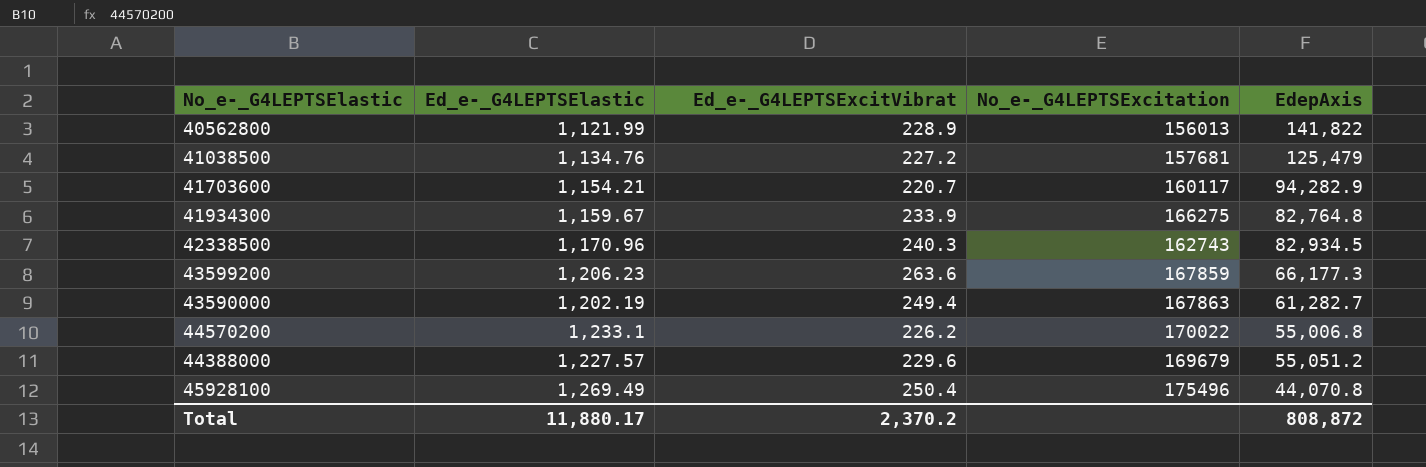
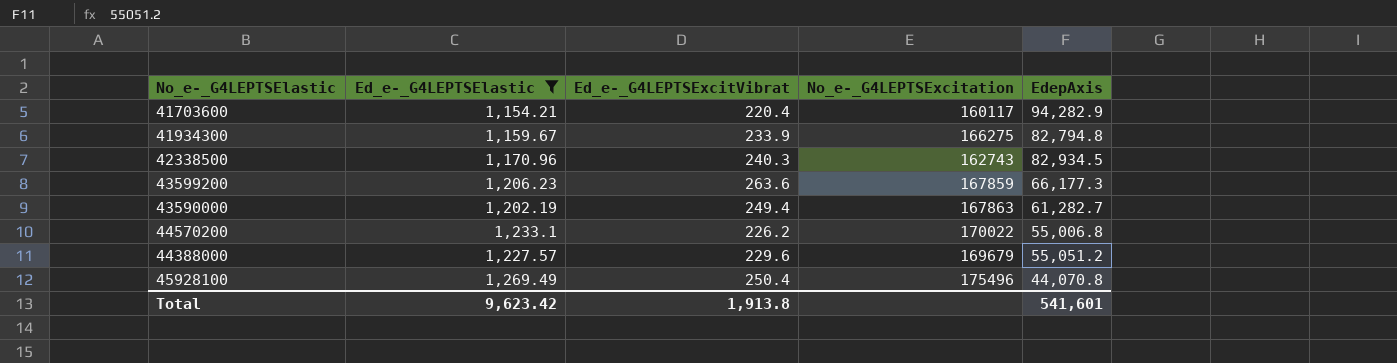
filter: none -> Ed_e-_G4LEPTSElastic >= 1,154.21
41703600 | Ed_e-_G4LEPTSExcitVibrat: 220.7 -> 220.4
41934300 | EdepAxis: 82,764.8 -> 82,794.8
Total | Ed_e-_G4LEPTSElastic: 11,880.17 -> 9,623.42
Total | Ed_e-_G4LEPTSExcitVibrat: 2,370.2 -> 1,913.8
Total | EdepAxis: 808,872 -> 541,601

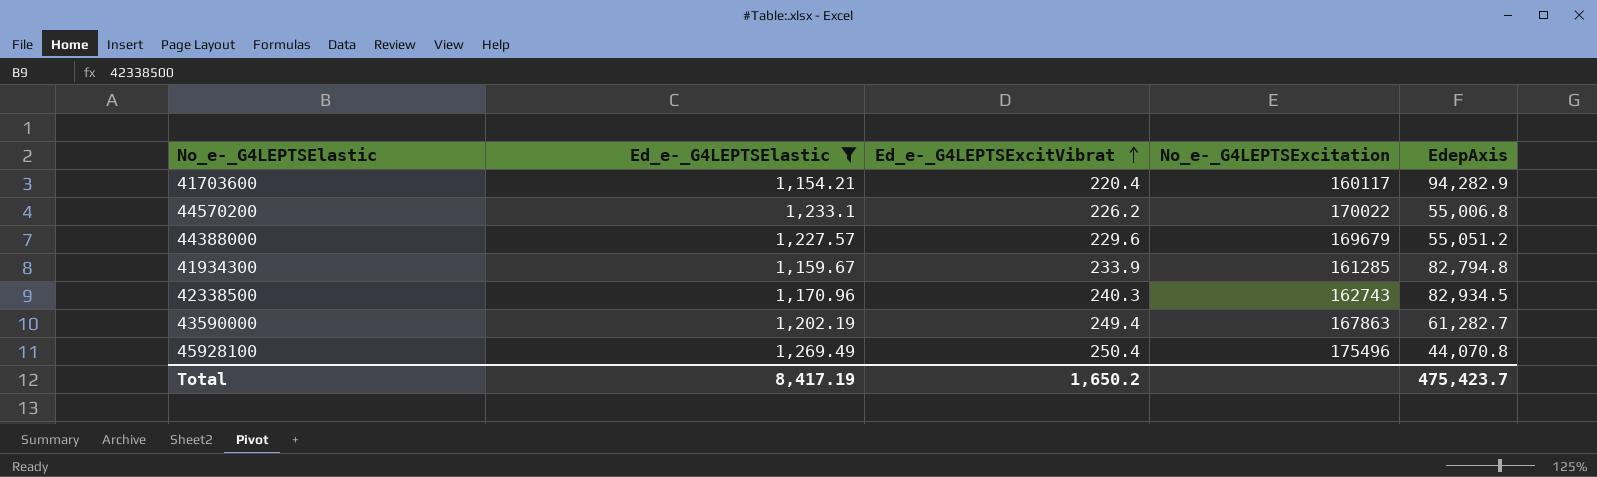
row order: none -> Ed_e-_G4LEPTSExcitVibrat ascending
row 43599200: 1,206.23 | 263.6 | 167859 | 66,177.3 -> none
41934300 | No_e-_G4LEPTSExcitation: 166275 -> 161285
Total | Ed_e-_G4LEPTSElastic: 9,623.42 -> 8,417.19
Total | Ed_e-_G4LEPTSExcitVibrat: 1,913.8 -> 1,650.2
Total | EdepAxis: 541,601 -> 475,423.7

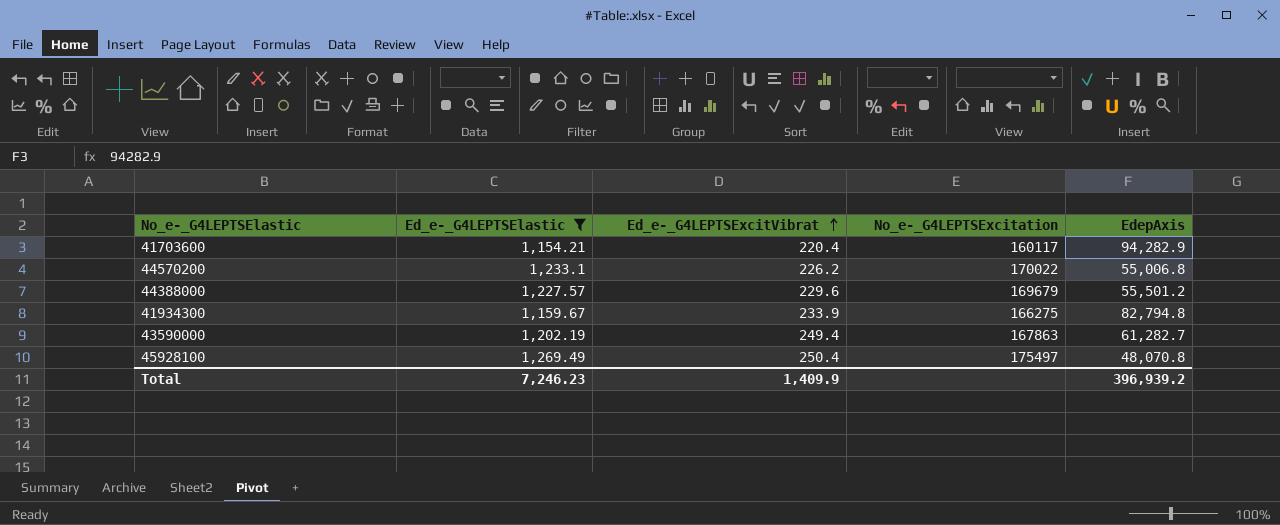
row 42338500: 1,170.96 | 240.3 | 162743 | 82,934.5 -> none
44388000 | EdepAxis: 55,051.2 -> 55,501.2
41934300 | No_e-_G4LEPTSExcitation: 161285 -> 166275
45928100 | No_e-_G4LEPTSExcitation: 175496 -> 175497
45928100 | EdepAxis: 44,070.8 -> 48,070.8
Total | Ed_e-_G4LEPTSElastic: 8,417.19 -> 7,246.23
Total | Ed_e-_G4LEPTSExcitVibrat: 1,650.2 -> 1,409.9
Total | EdepAxis: 475,423.7 -> 396,939.2

